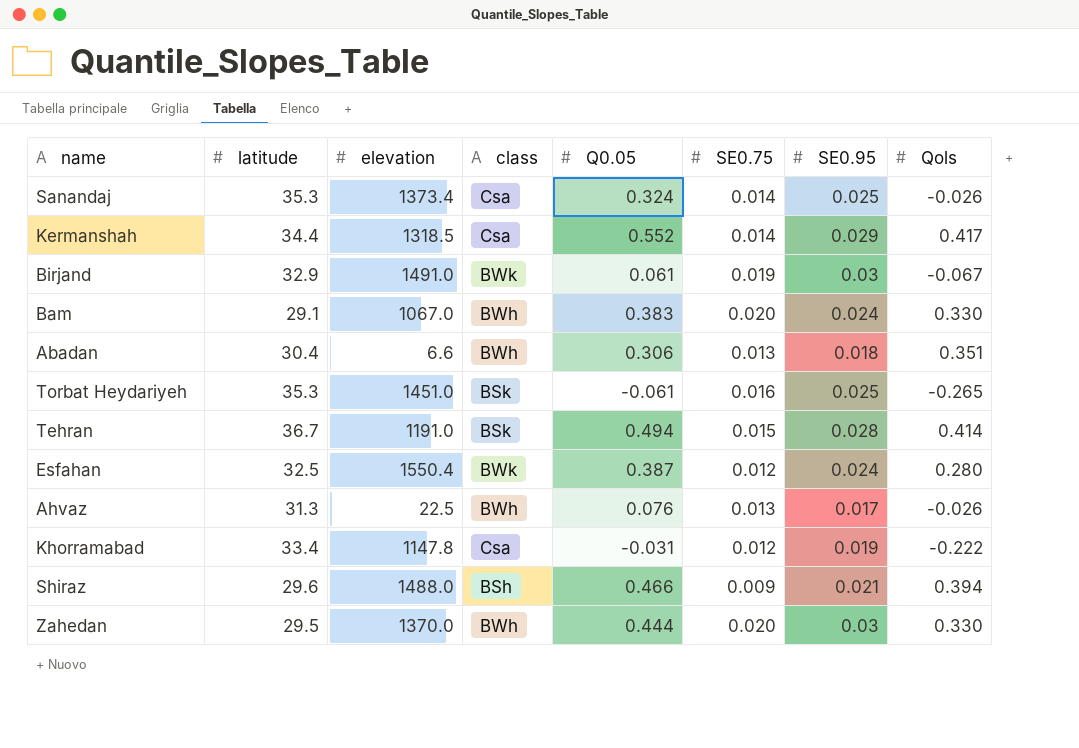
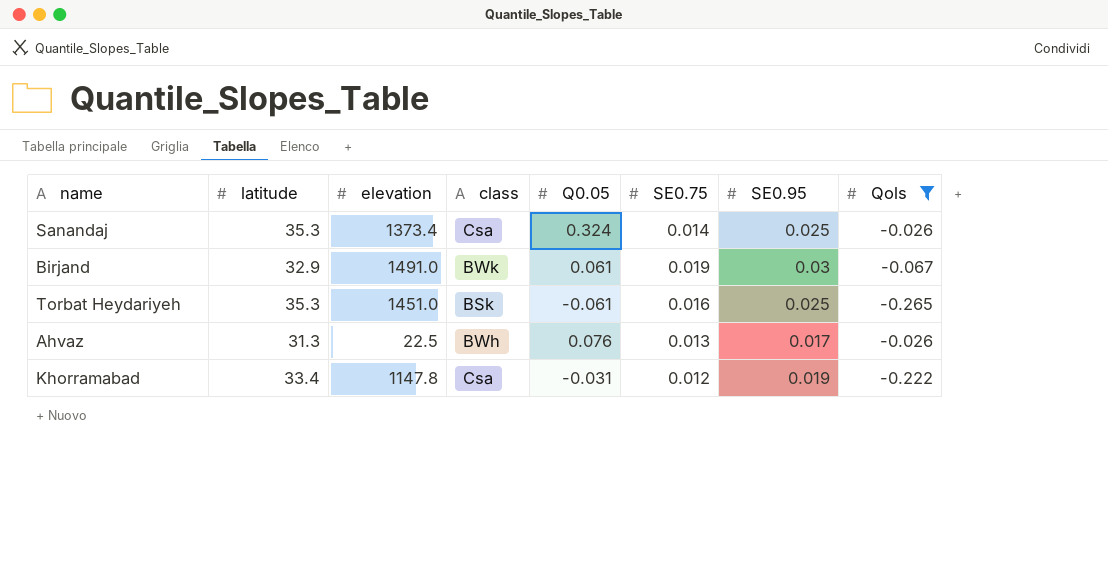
filter: none -> Qols <= -0.026

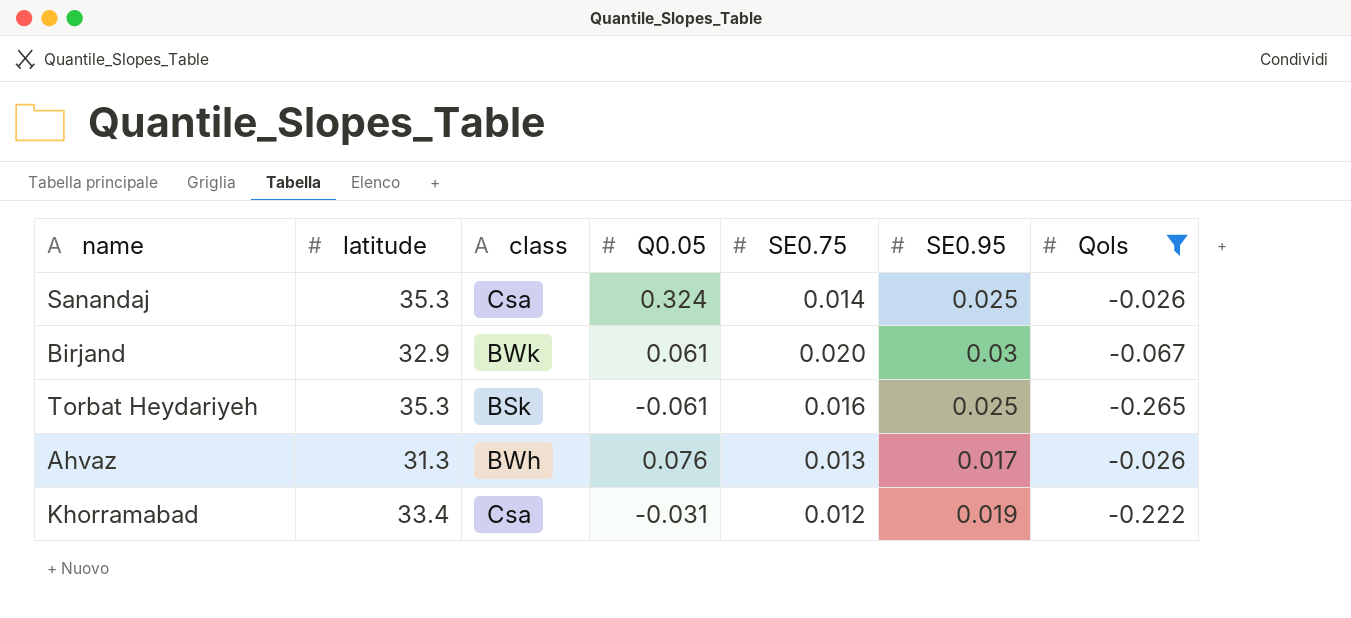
column elevation | position: 3 -> none
Birjand | SE0.75: 0.019 -> 0.020

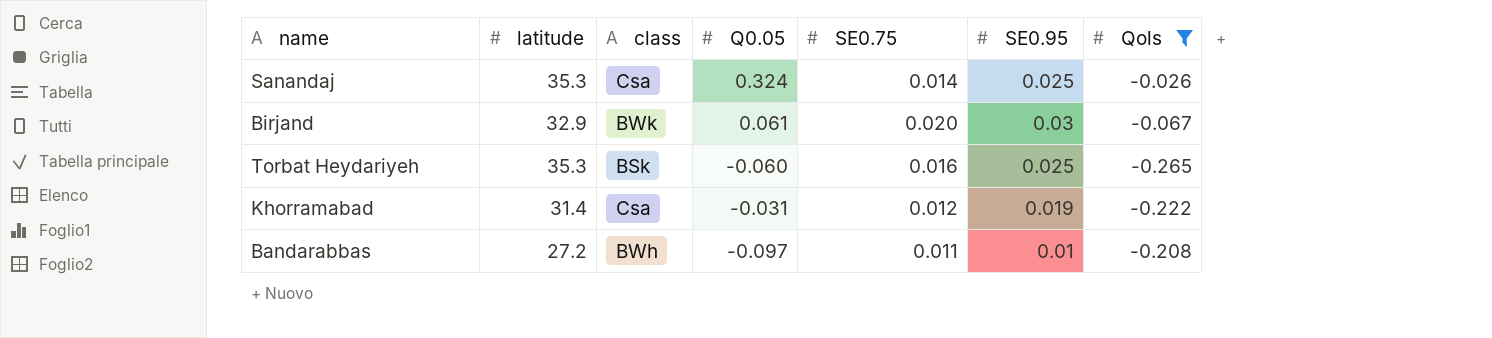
row Ahvaz: 31.3 | BWh | 0.076 | 0.013 | 0.017 | -0.026 -> none
Torbat Heydariyeh | Q0.05: -0.061 -> -0.060
Khorramabad | latitude: 33.4 -> 31.4
row Bandarabbas: none -> 27.2 | BWh | -0.097 | 0.011 | 0.01 | -0.208

